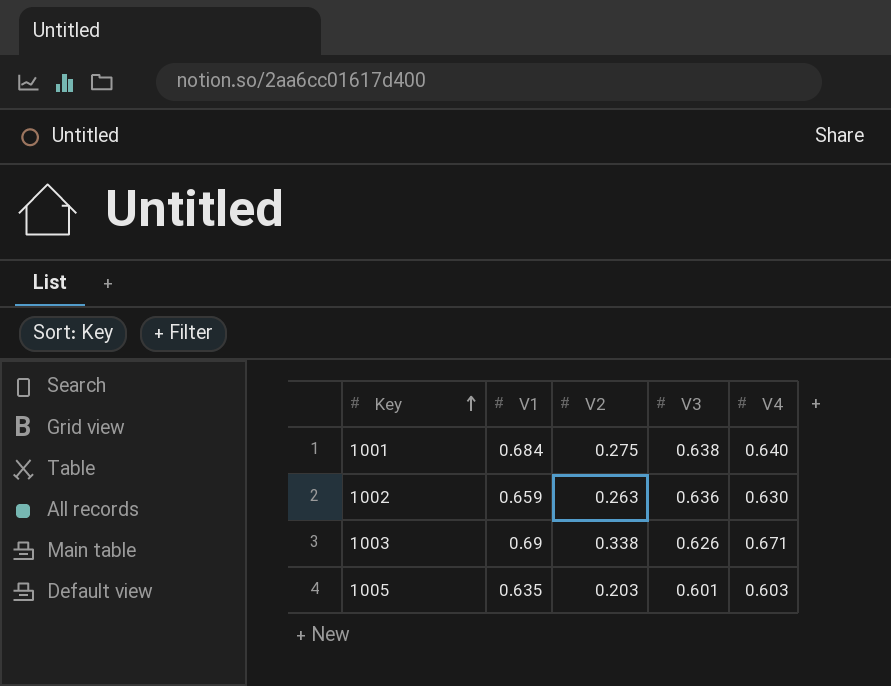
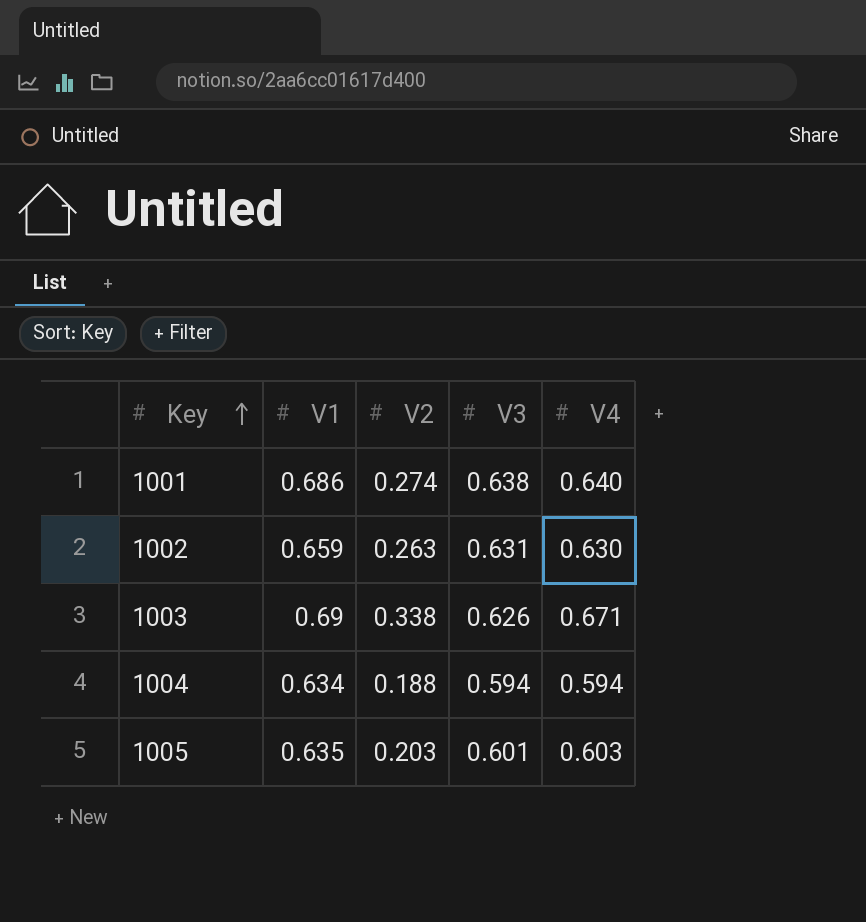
1001 | V1: 0.684 -> 0.686
1001 | V2: 0.275 -> 0.274
1002 | V3: 0.636 -> 0.631
row 1004: none -> 0.634 | 0.188 | 0.594 | 0.594

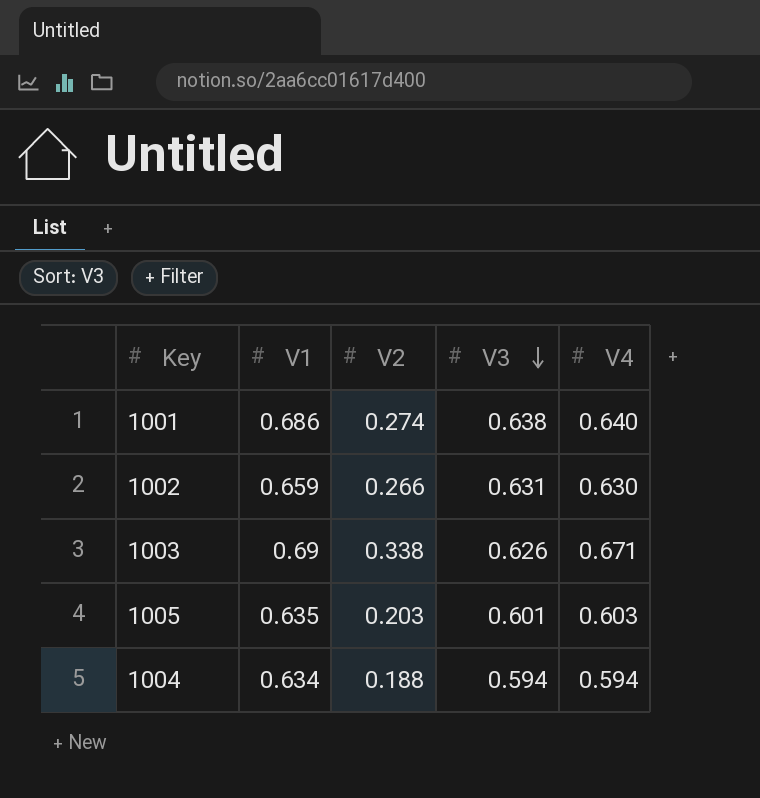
row order: Key ascending -> V3 descending
1002 | V2: 0.263 -> 0.266

